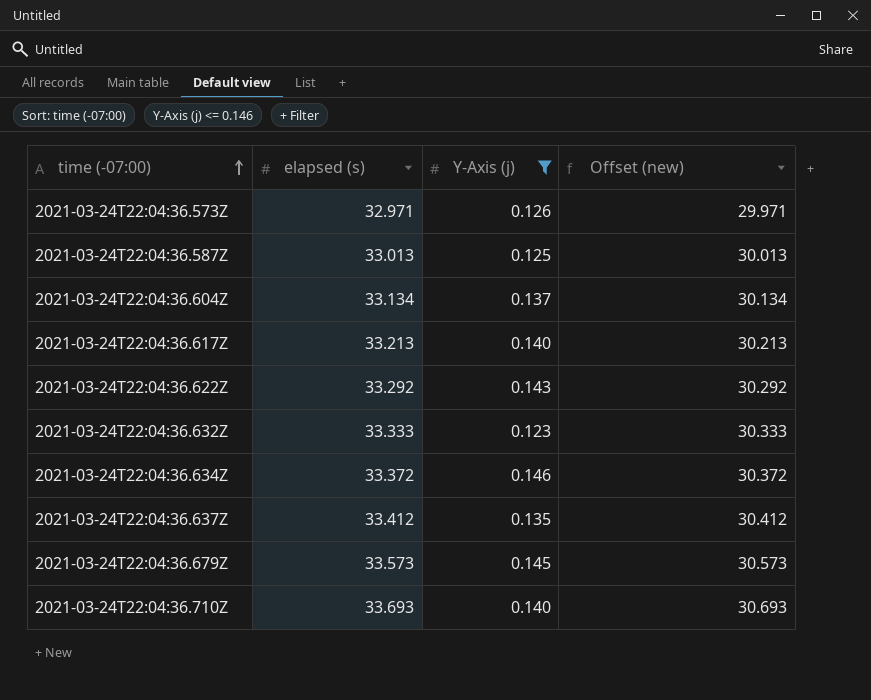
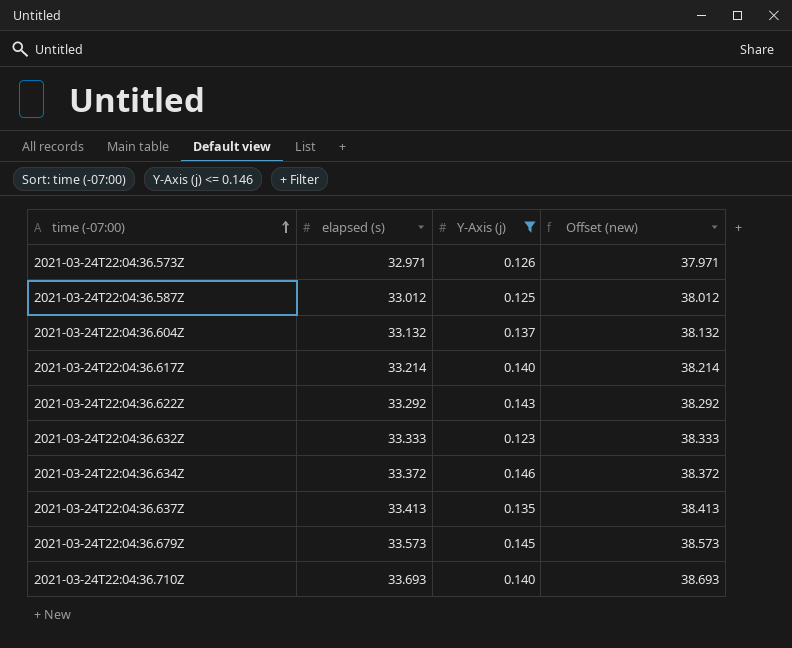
column Offset (new) | formula: [elapsed (s)] - 3 -> [elapsed (s)] + 5
2021-03-24T22:04:36.587Z | elapsed (s): 33.013 -> 33.012
2021-03-24T22:04:36.604Z | elapsed (s): 33.134 -> 33.132
2021-03-24T22:04:36.617Z | elapsed (s): 33.213 -> 33.214
2021-03-24T22:04:36.637Z | elapsed (s): 33.412 -> 33.413

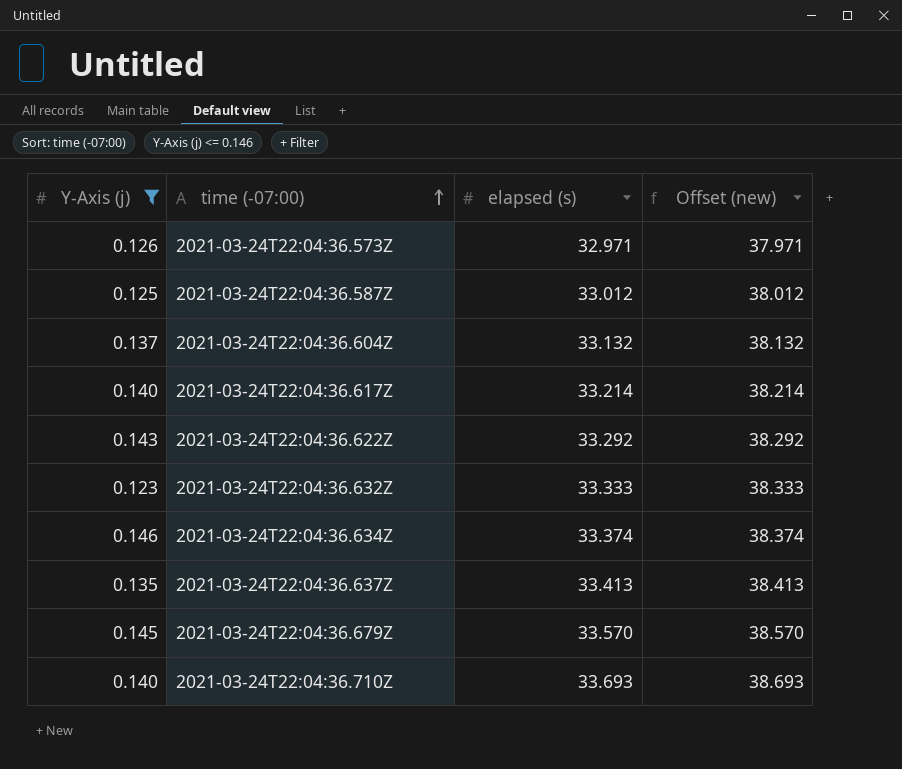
column Y-Axis (j) | position: 3 -> 1
2021-03-24T22:04:36.634Z | elapsed (s): 33.372 -> 33.374
2021-03-24T22:04:36.634Z | Offset (new): 38.372 -> 38.374
2021-03-24T22:04:36.679Z | elapsed (s): 33.573 -> 33.570
2021-03-24T22:04:36.679Z | Offset (new): 38.573 -> 38.570

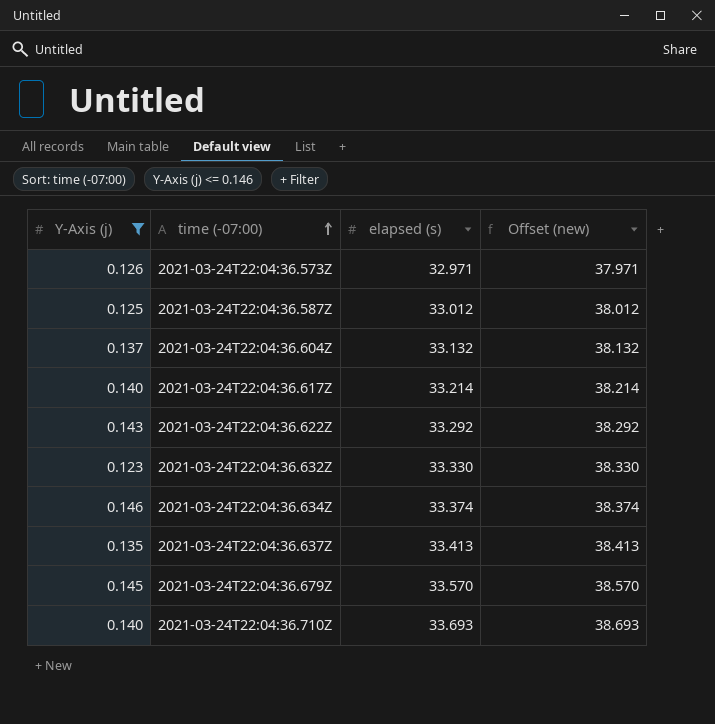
2021-03-24T22:04:36.632Z | elapsed (s): 33.333 -> 33.330
2021-03-24T22:04:36.632Z | Offset (new): 38.333 -> 38.330

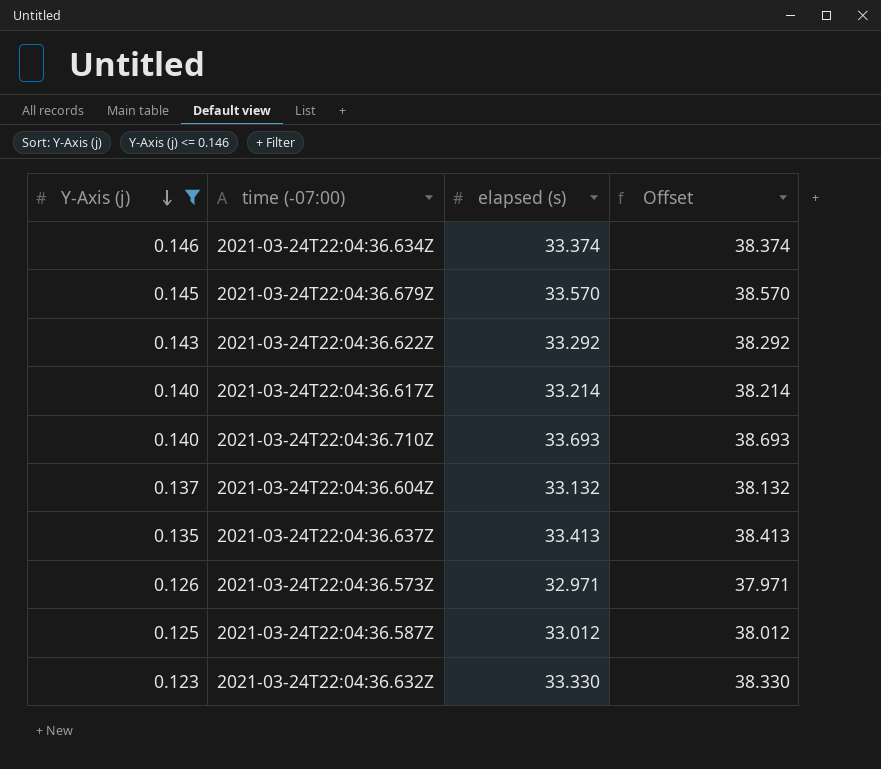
row order: time (-07:00) ascending -> Y-Axis (j) descending
column name: Offset (new) -> Offset

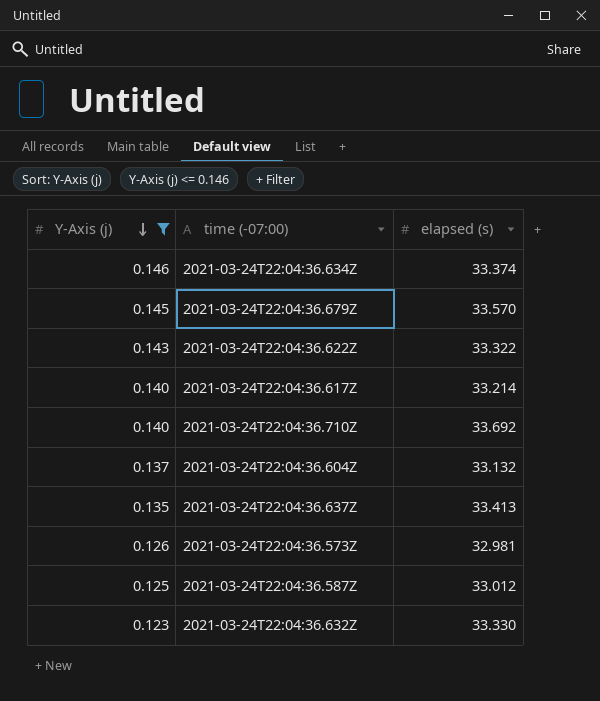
column Offset | formula: [elapsed (s)] + 5 -> none
2021-03-24T22:04:36.622Z | elapsed (s): 33.292 -> 33.322
2021-03-24T22:04:36.710Z | elapsed (s): 33.693 -> 33.692
2021-03-24T22:04:36.573Z | elapsed (s): 32.971 -> 32.981

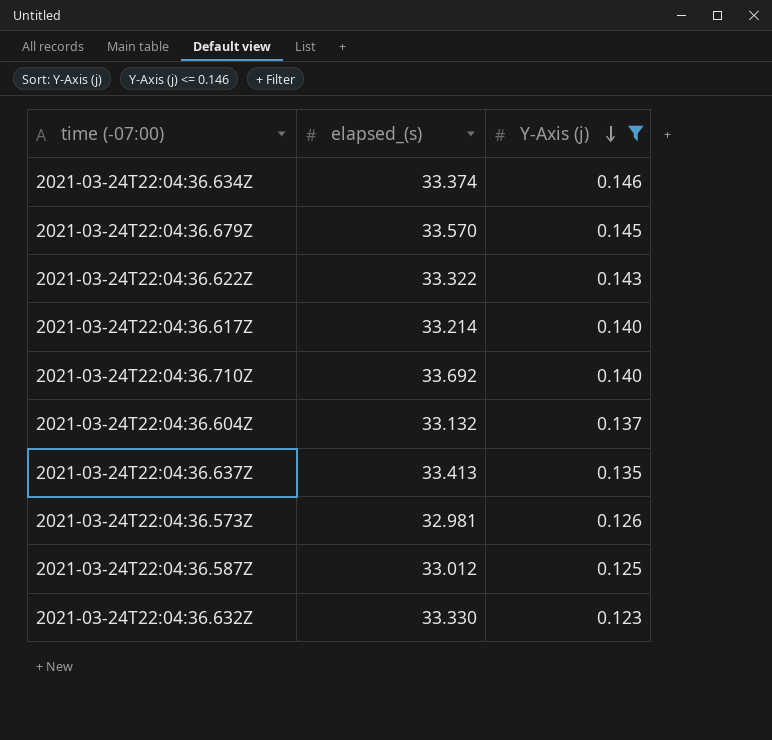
column name: elapsed (s) -> elapsed_(s)
column Y-Axis (j) | position: 1 -> 3

